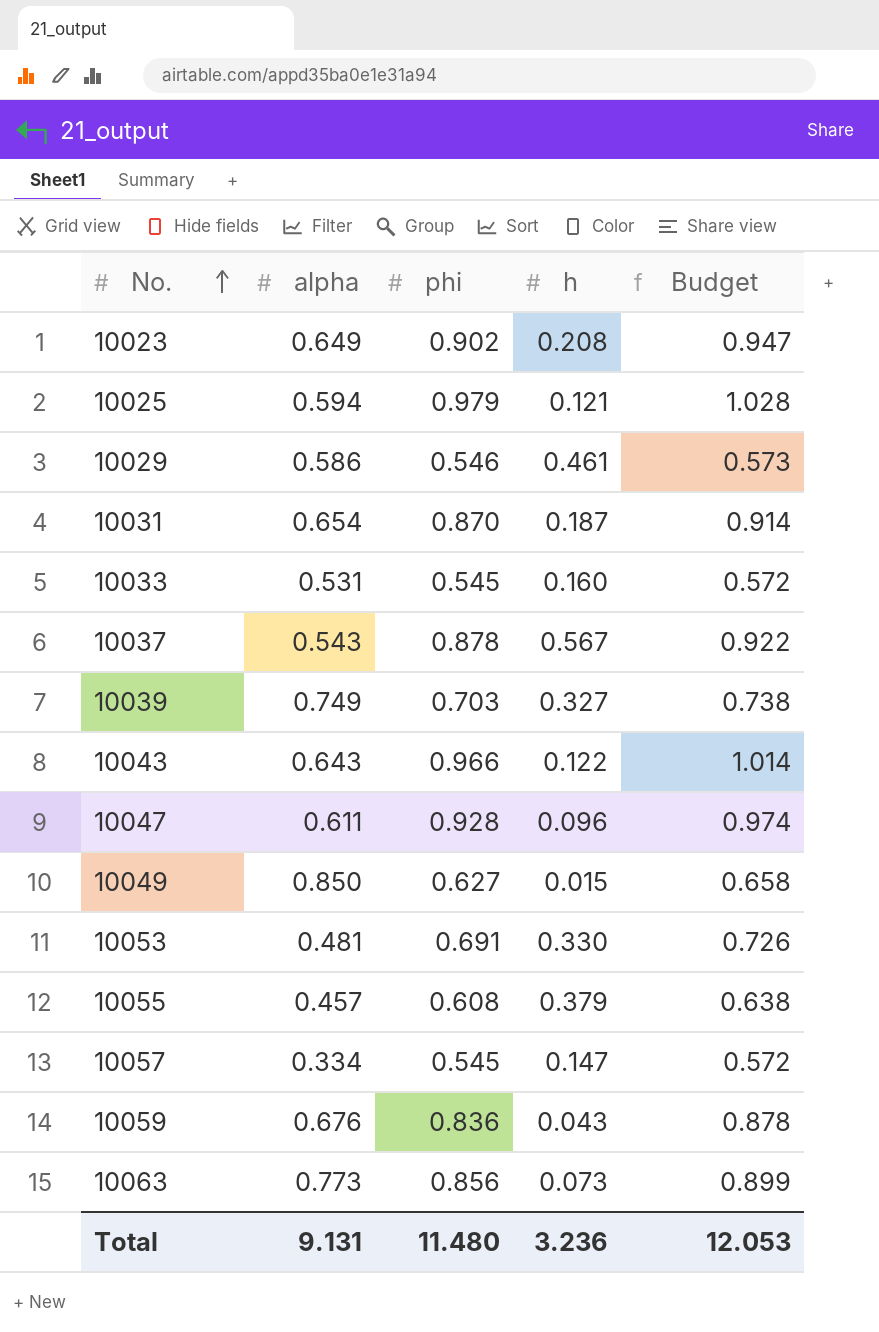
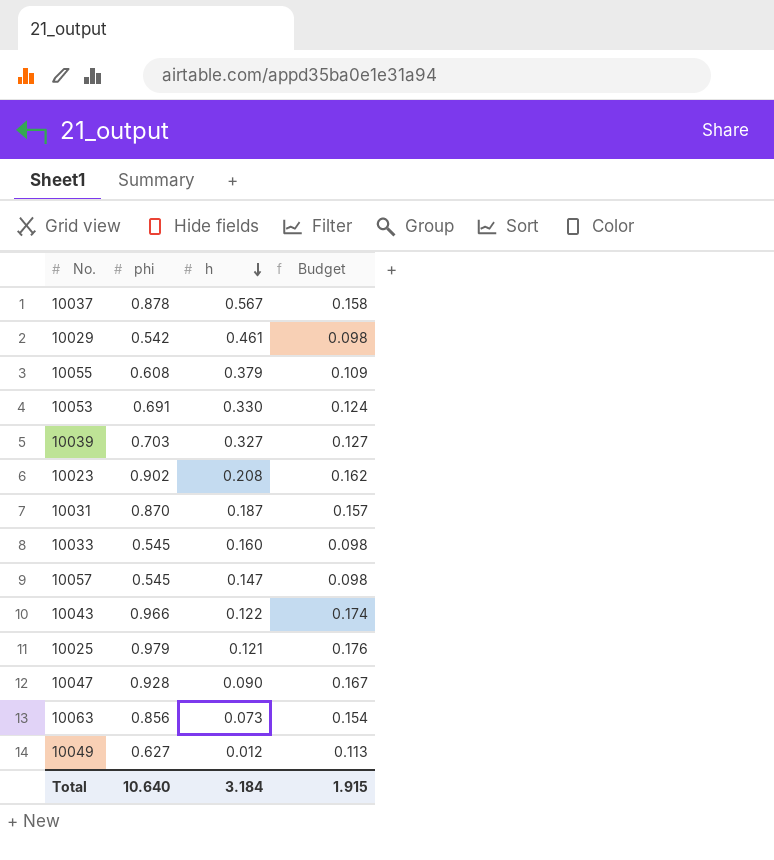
row order: No. ascending -> h descending
column alpha | position: 2 -> none
column Budget | formula: [phi] * 1.05 -> [phi] * 0.18
row 10059: 0.676 | 0.836 | 0.043 | 0.878 -> none
10029 | phi: 0.546 -> 0.542
10047 | h: 0.096 -> 0.090
10049 | h: 0.015 -> 0.012
Total | phi: 11.480 -> 10.640
Total | h: 3.236 -> 3.184
Total | Budget: 12.053 -> 1.915

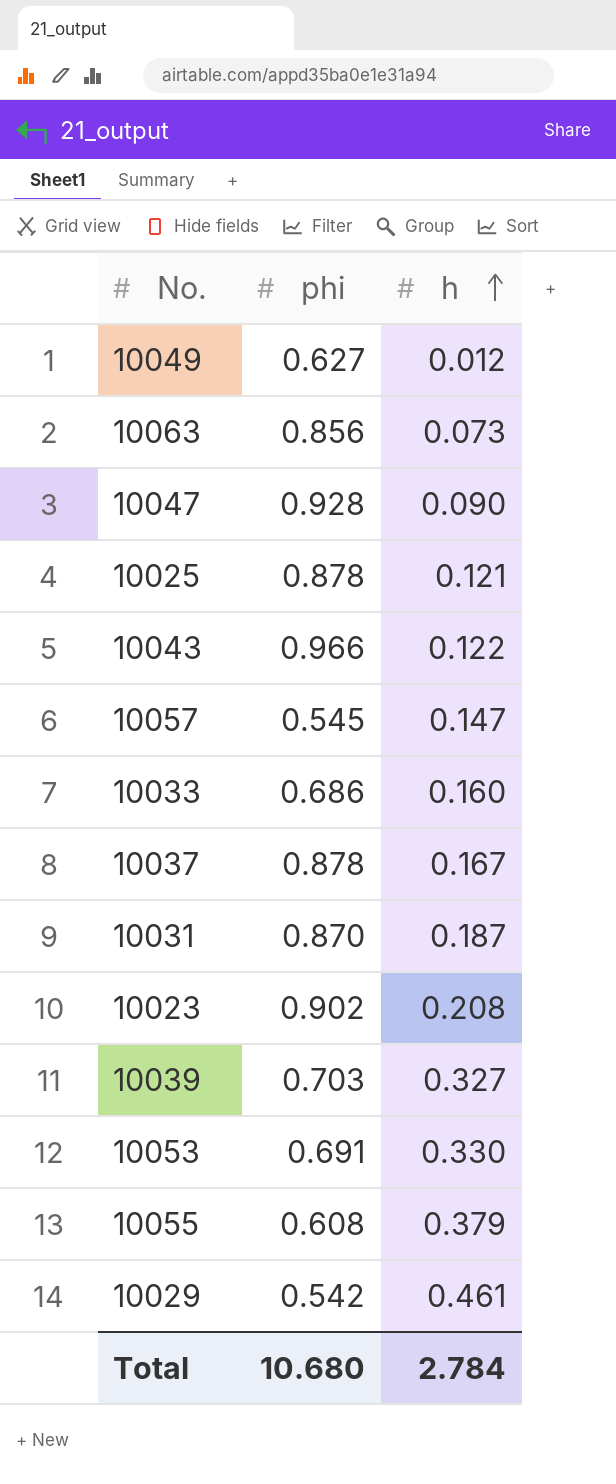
row order: h descending -> h ascending
column Budget | formula: [phi] * 0.18 -> none
10025 | phi: 0.979 -> 0.878
10033 | phi: 0.545 -> 0.686
10037 | h: 0.567 -> 0.167
Total | phi: 10.640 -> 10.680
Total | h: 3.184 -> 2.784

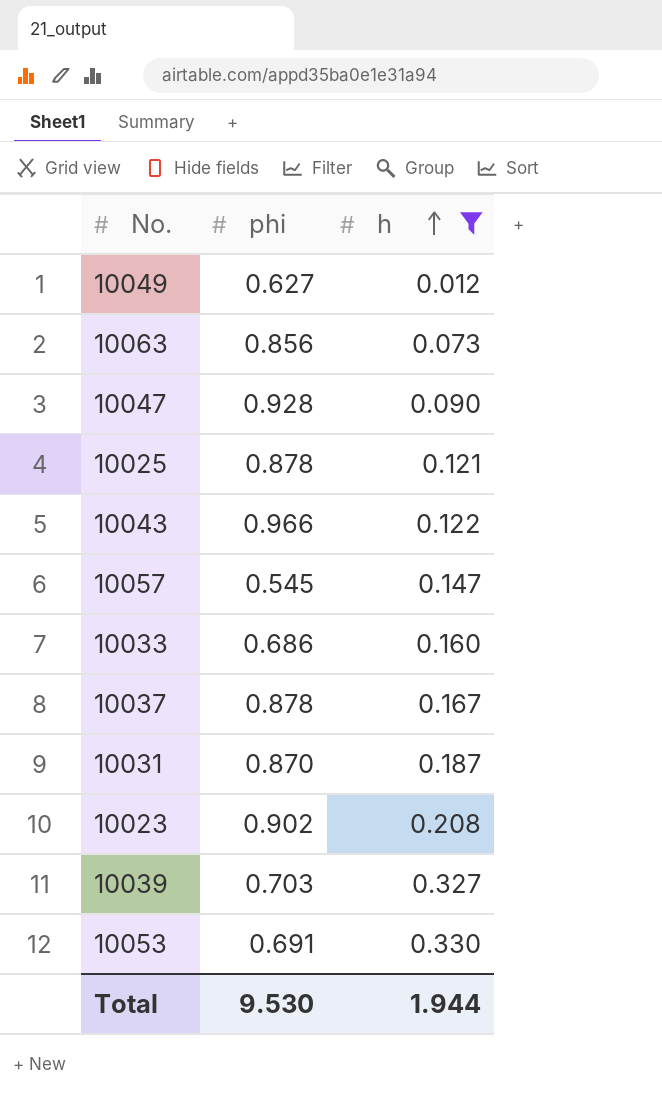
filter: none -> h <= 0.330
Total | phi: 10.680 -> 9.530
Total | h: 2.784 -> 1.944

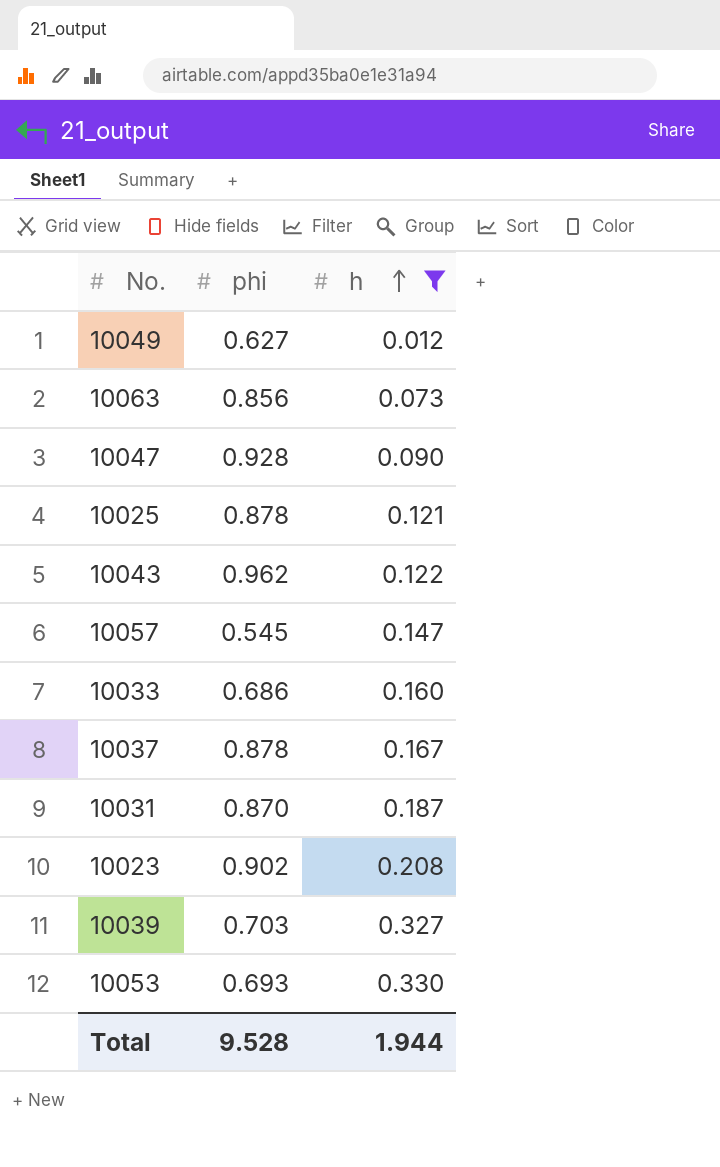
10043 | phi: 0.966 -> 0.962
10053 | phi: 0.691 -> 0.693
Total | phi: 9.530 -> 9.528

